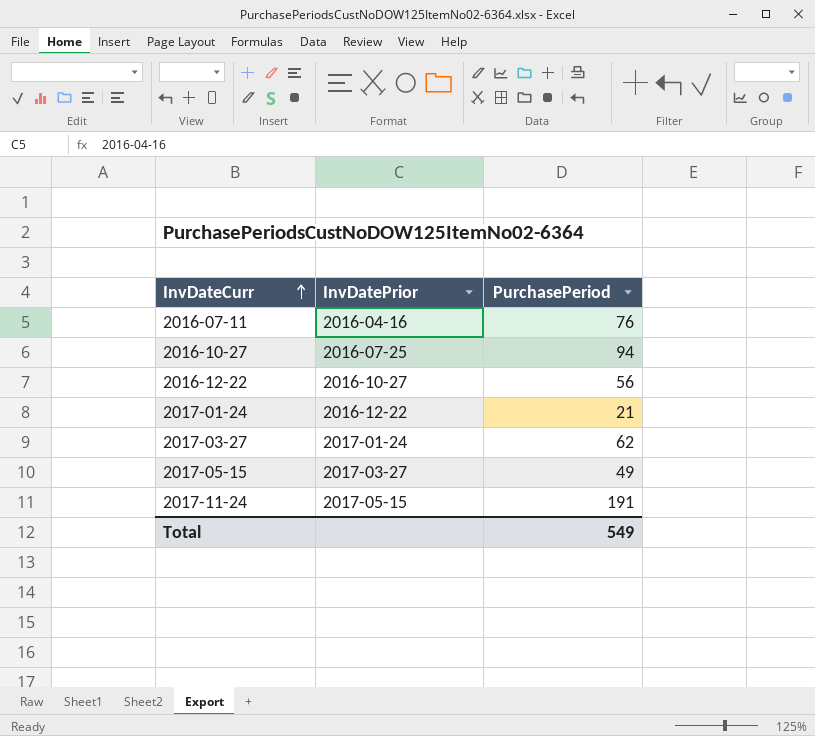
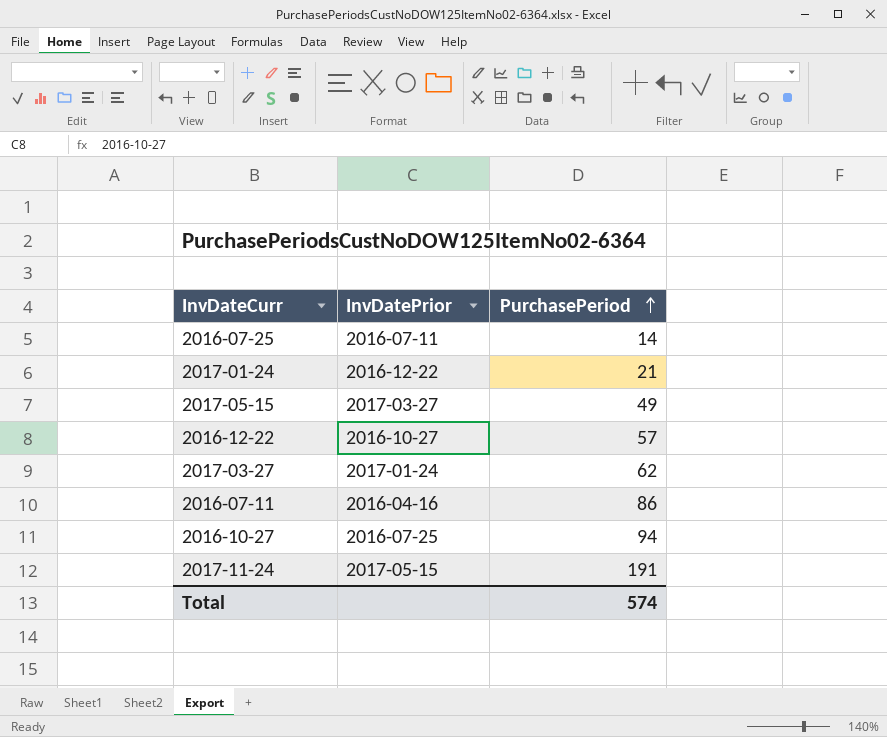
row order: InvDateCurr ascending -> PurchasePeriod ascending
row 2016-07-25: none -> 2016-07-11 | 14
2016-12-22 | PurchasePeriod: 56 -> 57
2016-07-11 | PurchasePeriod: 76 -> 86
Total | PurchasePeriod: 549 -> 574

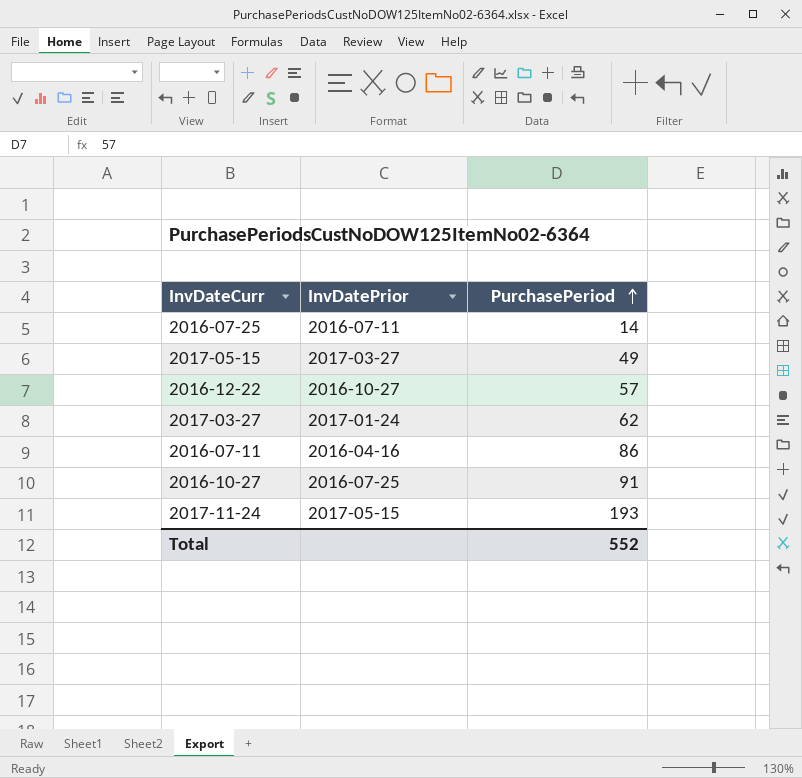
row 2017-01-24: 2016-12-22 | 21 -> none
2016-10-27 | PurchasePeriod: 94 -> 91
2017-11-24 | PurchasePeriod: 191 -> 193
Total | PurchasePeriod: 574 -> 552

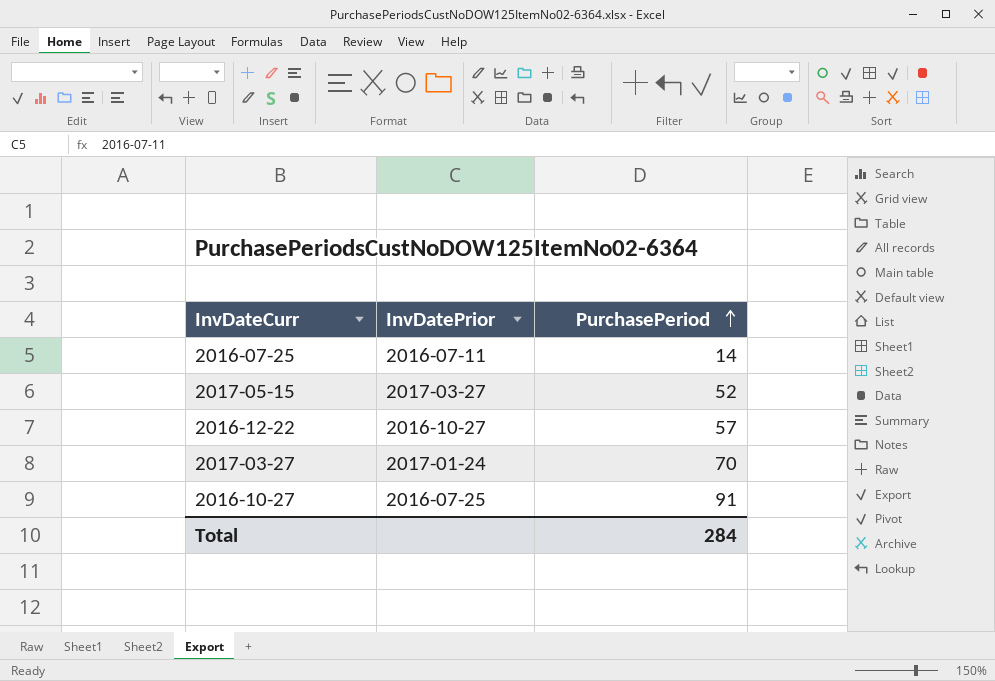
row 2016-07-11: 2016-04-16 | 86 -> none
row 2017-11-24: 2017-05-15 | 193 -> none
2017-05-15 | PurchasePeriod: 49 -> 52
2017-03-27 | PurchasePeriod: 62 -> 70
Total | PurchasePeriod: 552 -> 284

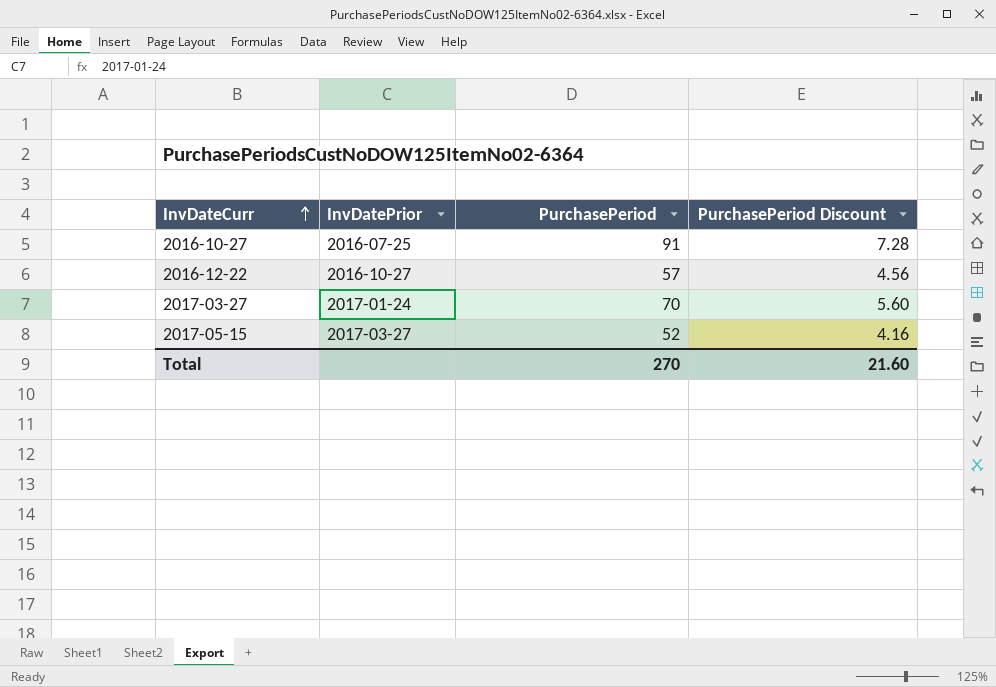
row order: PurchasePeriod ascending -> InvDateCurr ascending
column PurchasePeriod Discount | formula: none -> [PurchasePeriod] * 0.08
row 2016-07-25: 2016-07-11 | 14 -> none
Total | PurchasePeriod: 284 -> 270

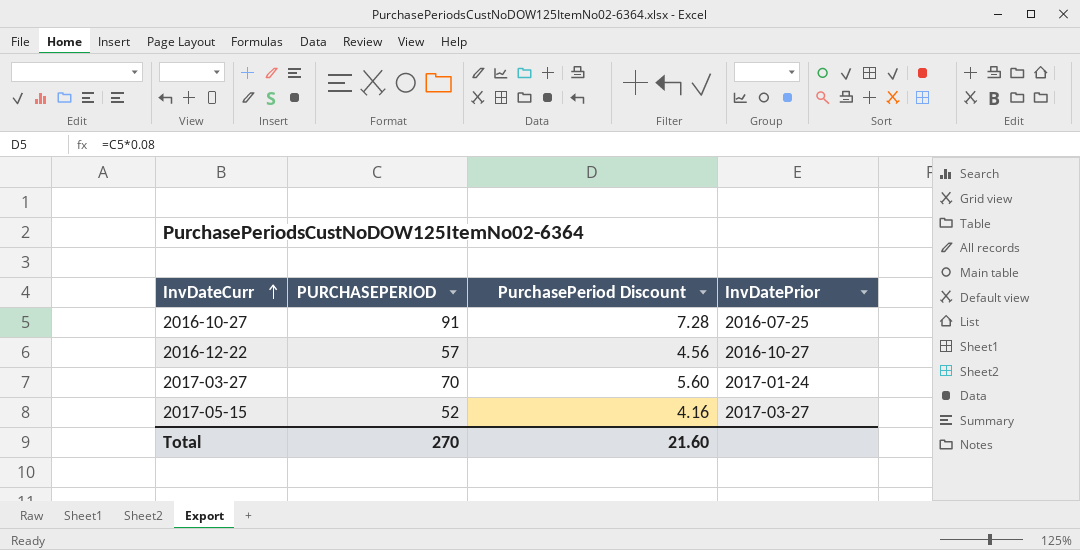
column name: PurchasePeriod -> PURCHASEPERIOD
column InvDatePrior | position: 2 -> 4

